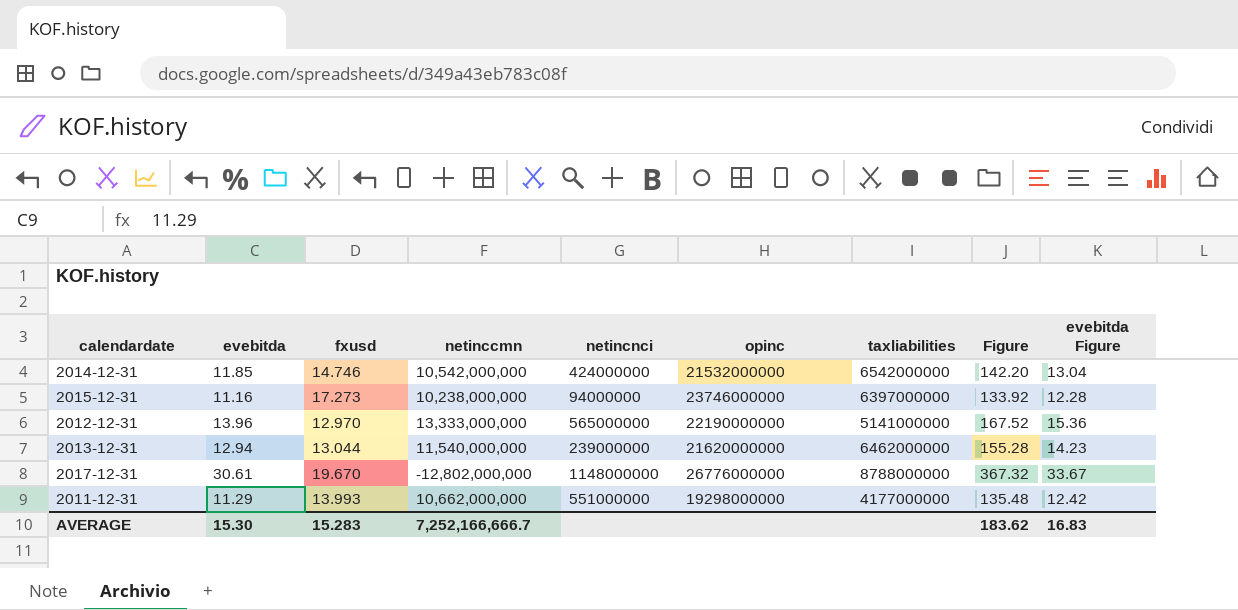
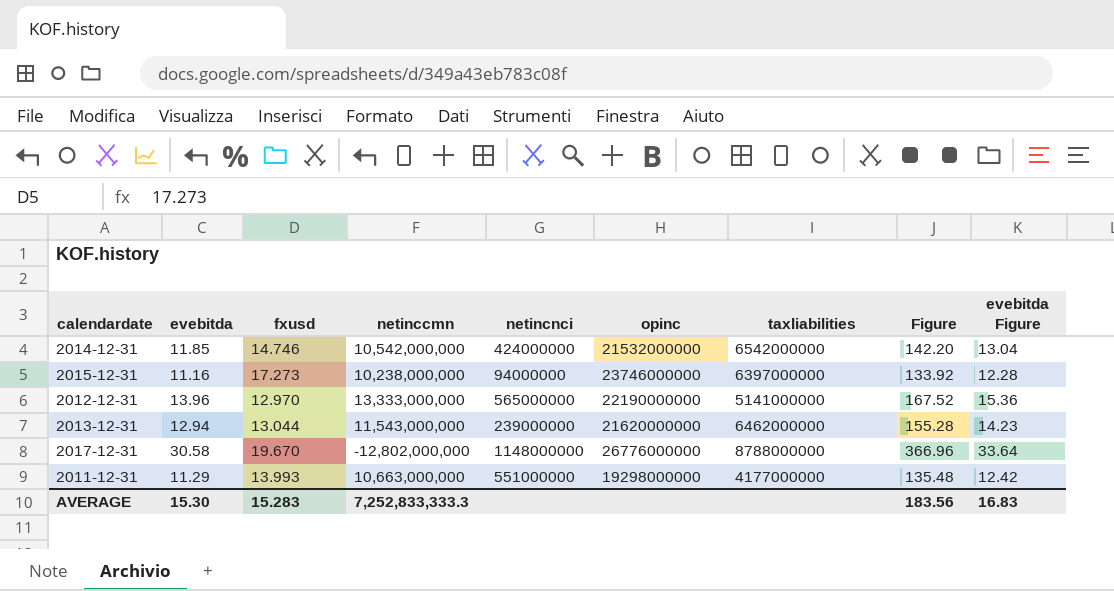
2013-12-31 | netinccmn: 11,540,000,000 -> 11,543,000,000
2017-12-31 | evebitda: 30.61 -> 30.58
2017-12-31 | Figure: 367.32 -> 366.96
2017-12-31 | evebitda Figure: 33.67 -> 33.64
2011-12-31 | netinccmn: 10,662,000,000 -> 10,663,000,000
AVERAGE | netinccmn: 7,252,166,666.7 -> 7,252,833,333.3
AVERAGE | Figure: 183.62 -> 183.56

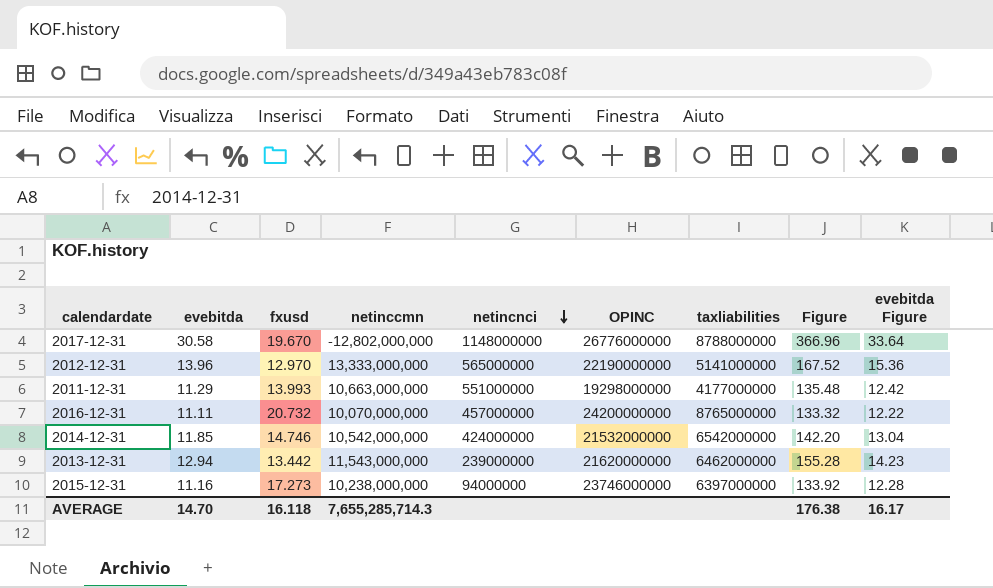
row order: none -> netincnci descending
column name: opinc -> OPINC
row 2016-12-31: none -> 11.11 | 20.732 | 10,070,000,000 | 457000000 | 24200000000 | 8765000000 | 133.32 | 12.22
2013-12-31 | fxusd: 13.044 -> 13.442
AVERAGE | evebitda: 15.30 -> 14.70
AVERAGE | fxusd: 15.283 -> 16.118
AVERAGE | netinccmn: 7,252,833,333.3 -> 7,655,285,714.3
AVERAGE | Figure: 183.56 -> 176.38
AVERAGE | evebitda Figure: 16.83 -> 16.17

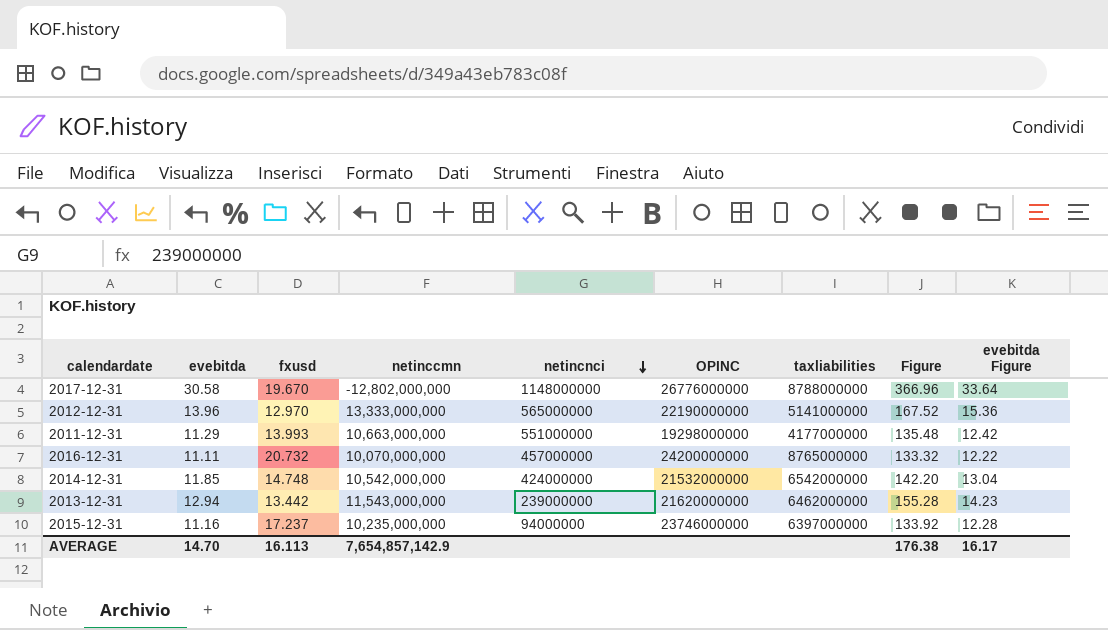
2014-12-31 | fxusd: 14.746 -> 14.748
2015-12-31 | fxusd: 17.273 -> 17.237
2015-12-31 | netinccmn: 10,238,000,000 -> 10,235,000,000
AVERAGE | fxusd: 16.118 -> 16.113
AVERAGE | netinccmn: 7,655,285,714.3 -> 7,654,857,142.9

